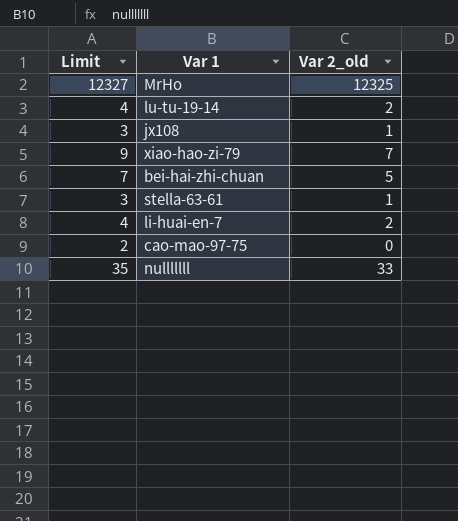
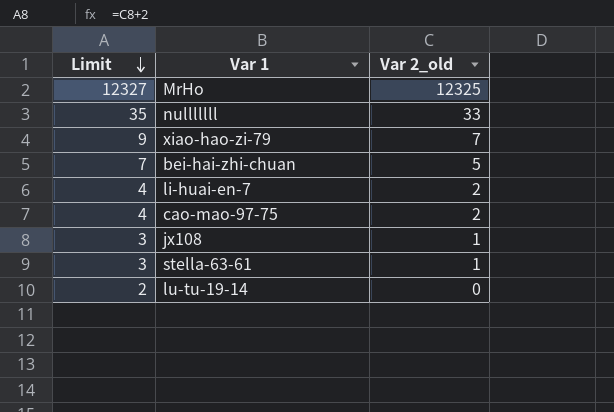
row order: none -> Limit descending
cao-mao-97-75 | Limit: 2 -> 4
cao-mao-97-75 | Var 2_old: 0 -> 2
lu-tu-19-14 | Limit: 4 -> 2
lu-tu-19-14 | Var 2_old: 2 -> 0

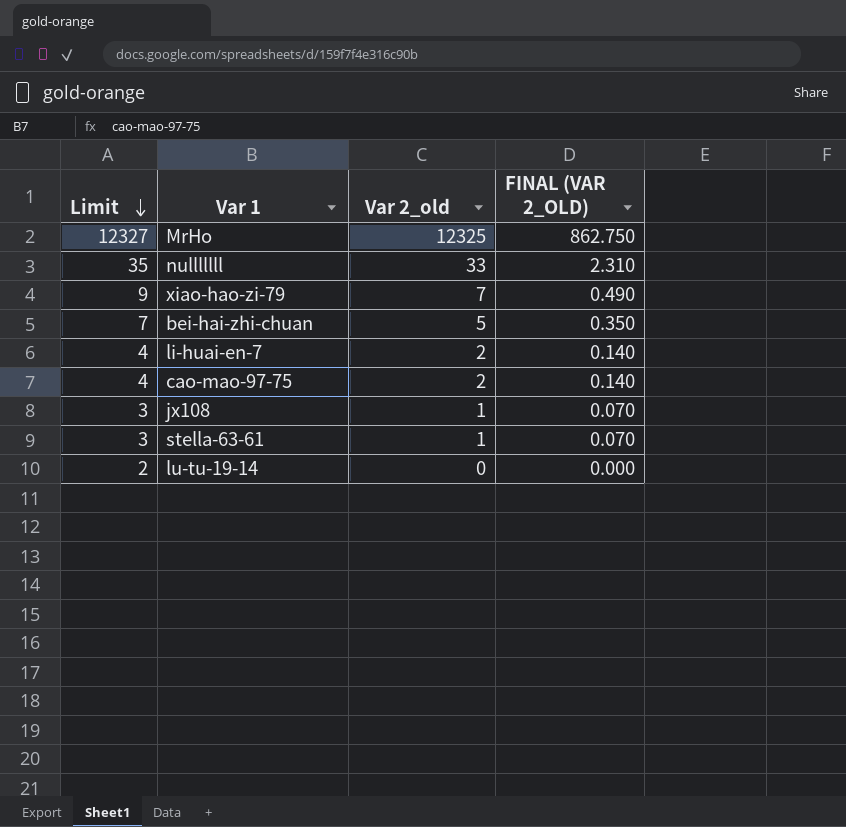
column FINAL (VAR 2_OLD) | formula: none -> [Var 2_old] * 0.07

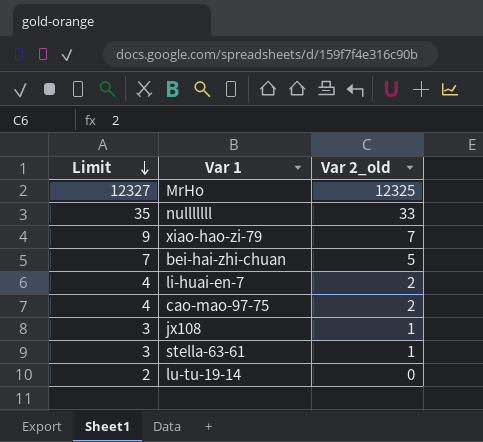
column FINAL (VAR 2_OLD) | formula: [Var 2_old] * 0.07 -> none

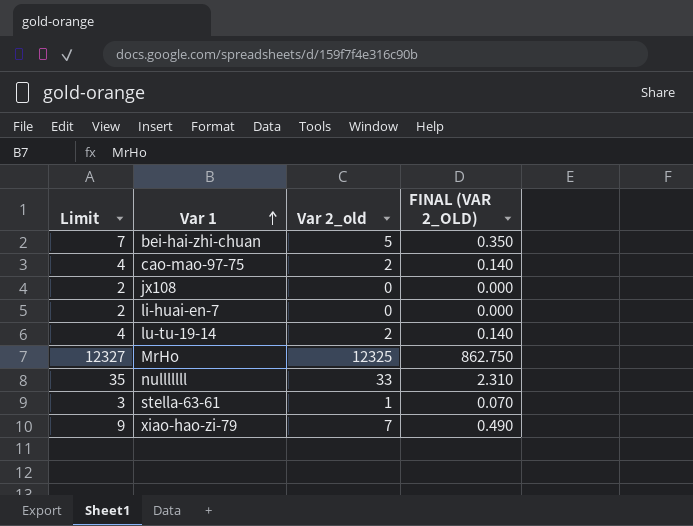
row order: Limit descending -> Var 1 ascending
column FINAL (VAR 2_OLD) | formula: none -> [Var 2_old] * 0.07
jx108 | Limit: 3 -> 2
jx108 | Var 2_old: 1 -> 0
li-huai-en-7 | Limit: 4 -> 2
li-huai-en-7 | Var 2_old: 2 -> 0
lu-tu-19-14 | Limit: 2 -> 4
lu-tu-19-14 | Var 2_old: 0 -> 2

